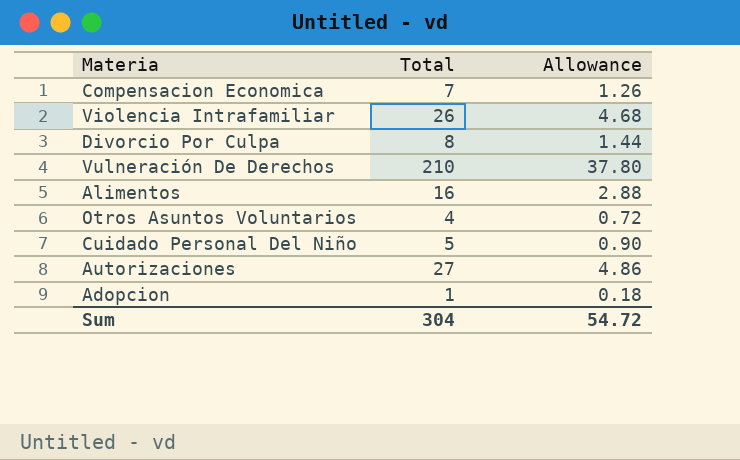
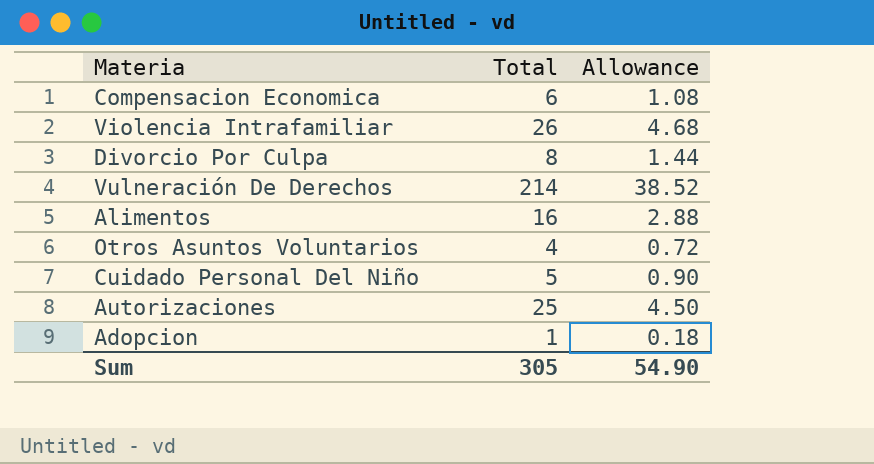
Compensacion Economica | Total: 7 -> 6
Compensacion Economica | Allowance: 1.26 -> 1.08
Vulneración De Derechos | Total: 210 -> 214
Vulneración De Derechos | Allowance: 37.80 -> 38.52
Autorizaciones | Total: 27 -> 25
Autorizaciones | Allowance: 4.86 -> 4.50
Sum | Total: 304 -> 305
Sum | Allowance: 54.72 -> 54.90

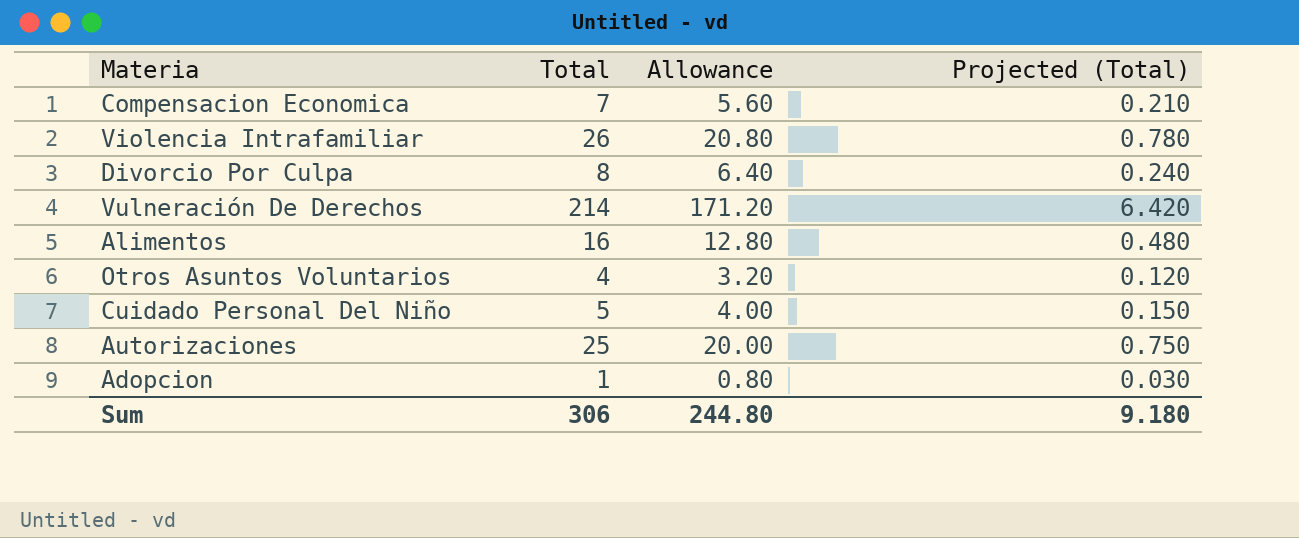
column Allowance | formula: [Total] * 0.18 -> [Total] * 0.8
column Projected (Total) | formula: none -> [Total] * 0.03
Compensacion Economica | Total: 6 -> 7
Sum | Total: 305 -> 306
Sum | Allowance: 54.90 -> 244.80

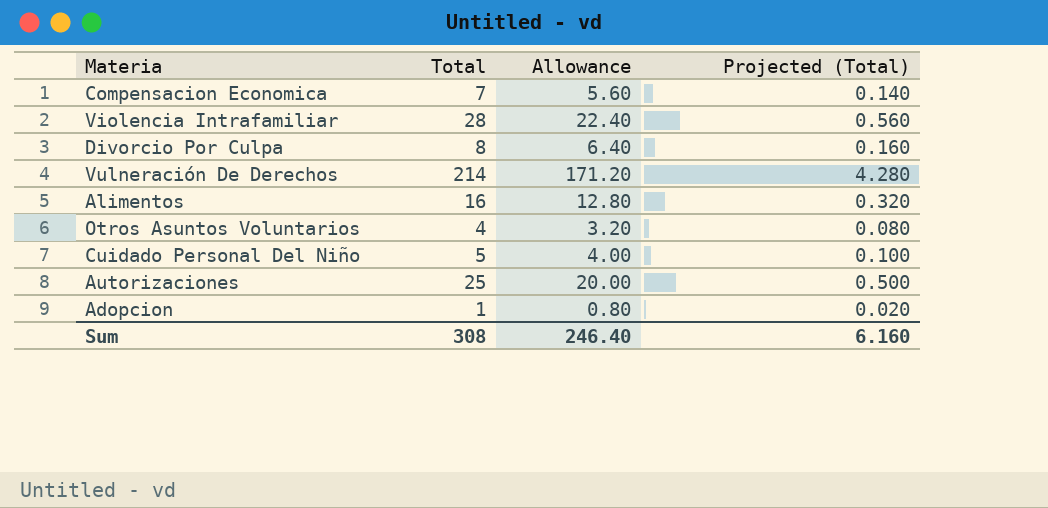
column Projected (Total) | formula: [Total] * 0.03 -> [Total] * 0.02
Violencia Intrafamiliar | Total: 26 -> 28
Violencia Intrafamiliar | Allowance: 20.80 -> 22.40
Sum | Total: 306 -> 308
Sum | Allowance: 244.80 -> 246.40
Sum | Projected (Total): 9.180 -> 6.160

